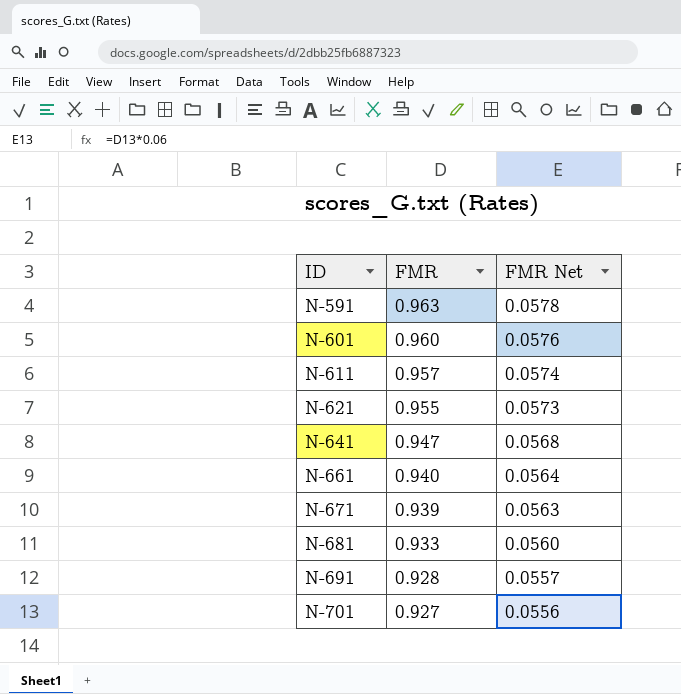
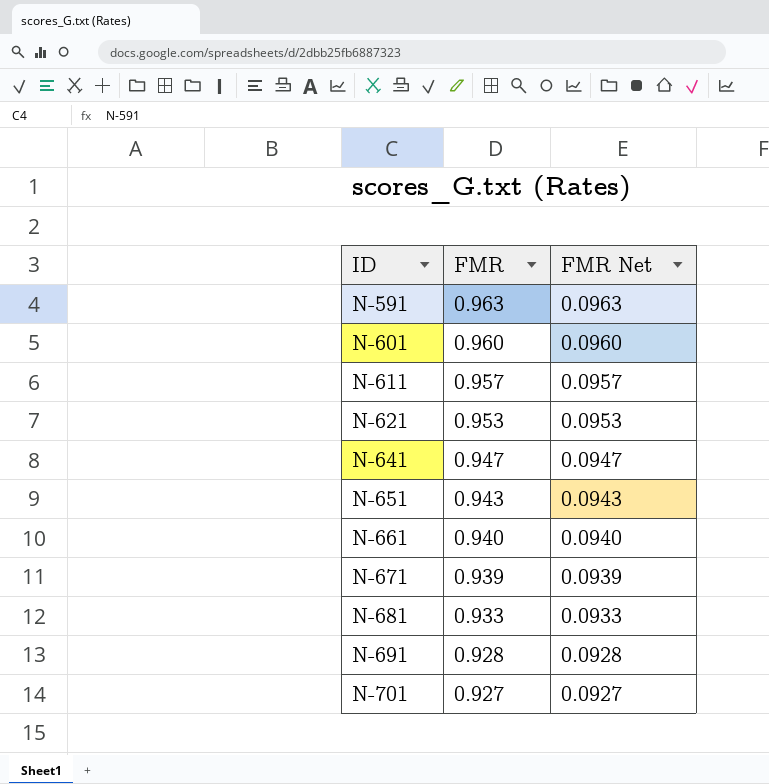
column FMR Net | formula: [FMR] * 0.06 -> [FMR] * 0.1
N-621 | FMR: 0.955 -> 0.953
row N-651: none -> 0.943 | 0.0943

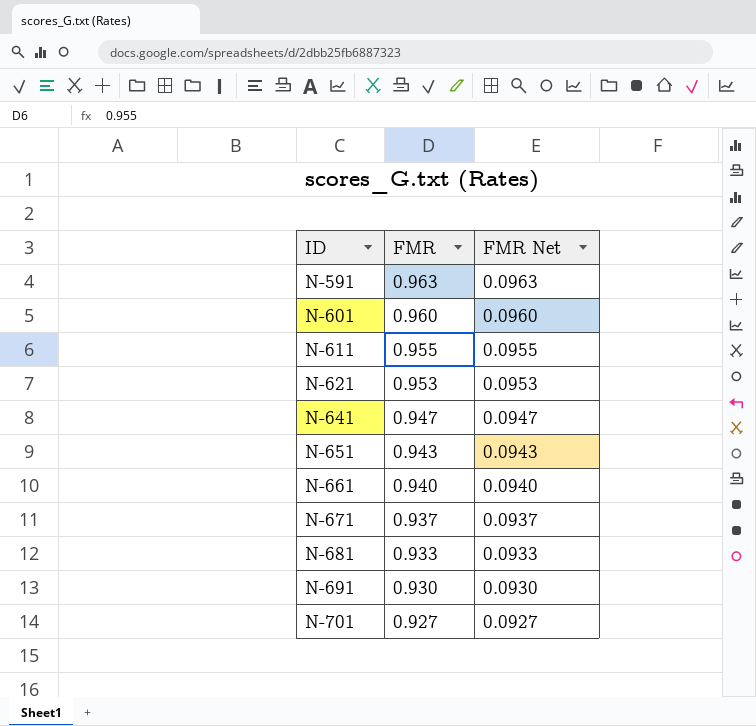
N-611 | FMR: 0.957 -> 0.955
N-611 | FMR Net: 0.0957 -> 0.0955
N-671 | FMR: 0.939 -> 0.937
N-671 | FMR Net: 0.0939 -> 0.0937
N-691 | FMR: 0.928 -> 0.930
N-691 | FMR Net: 0.0928 -> 0.0930

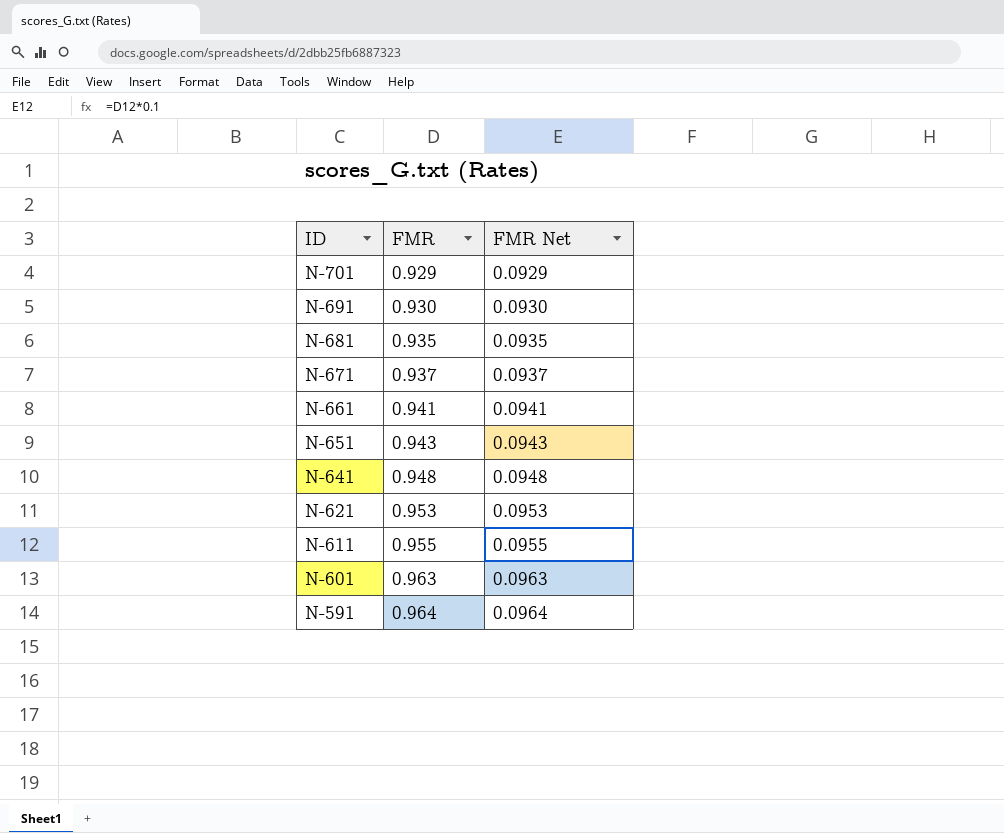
row order: ID ascending -> ID descending
N-701 | FMR: 0.927 -> 0.929
N-701 | FMR Net: 0.0927 -> 0.0929
N-681 | FMR: 0.933 -> 0.935
N-681 | FMR Net: 0.0933 -> 0.0935
N-661 | FMR: 0.940 -> 0.941
N-661 | FMR Net: 0.0940 -> 0.0941
N-641 | FMR: 0.947 -> 0.948
N-641 | FMR Net: 0.0947 -> 0.0948
N-601 | FMR: 0.960 -> 0.963
N-601 | FMR Net: 0.0960 -> 0.0963
N-591 | FMR: 0.963 -> 0.964
N-591 | FMR Net: 0.0963 -> 0.0964

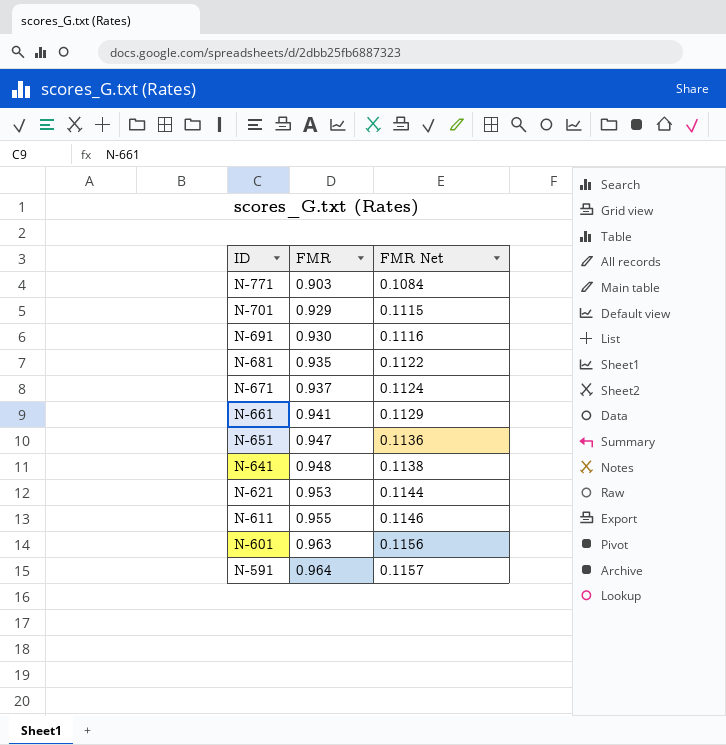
column FMR Net | formula: [FMR] * 0.1 -> [FMR] * 0.12
row N-771: none -> 0.903 | 0.1084
N-651 | FMR: 0.943 -> 0.947

